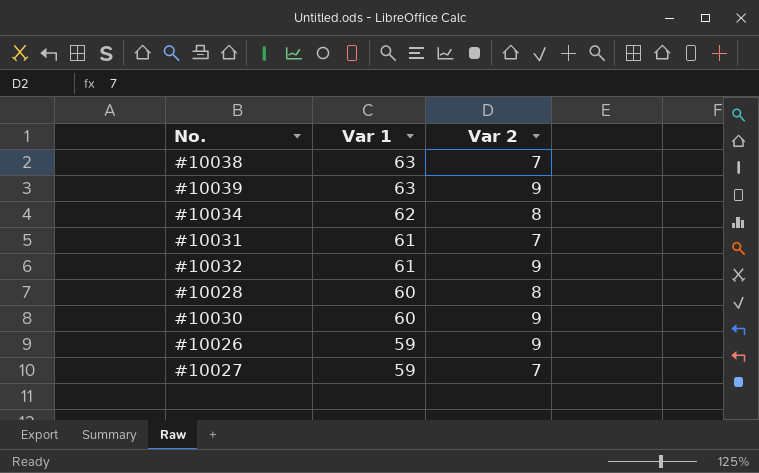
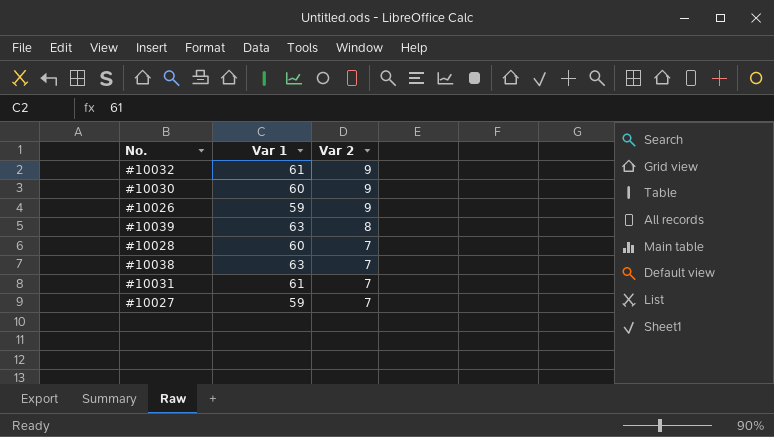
row order: Var 1 descending -> Var 2 descending
row #10034: 62 | 8 -> none
#10039 | Var 2: 9 -> 8
#10028 | Var 2: 8 -> 7

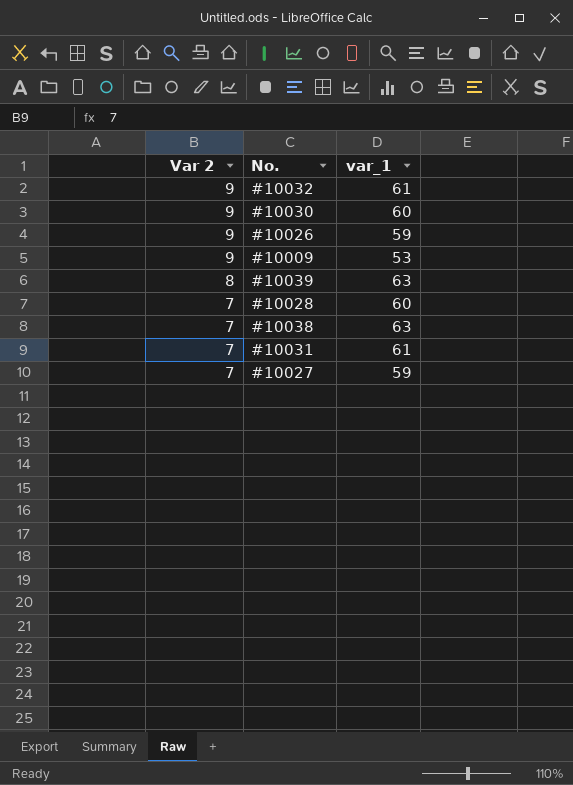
column Var 2 | position: 3 -> 1
column name: Var 1 -> var_1
row #10009: none -> 9 | 53

